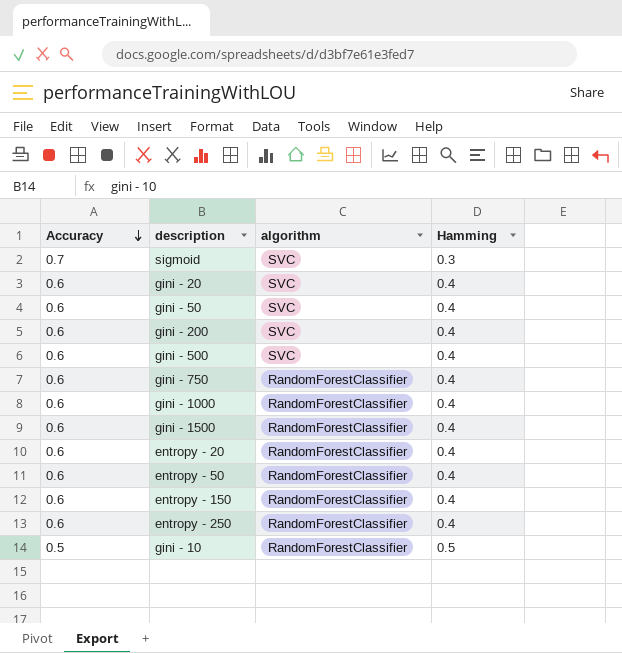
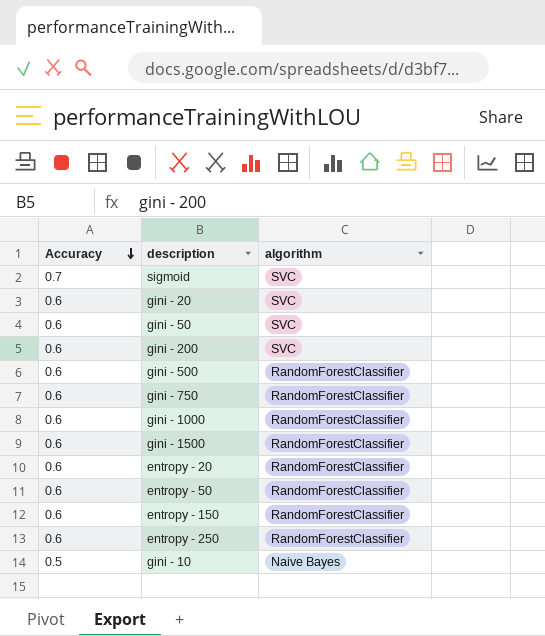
column Hamming | position: 4 -> none
gini - 500 | algorithm: SVC -> RandomForestClassifier
gini - 10 | algorithm: RandomForestClassifier -> Naive Bayes

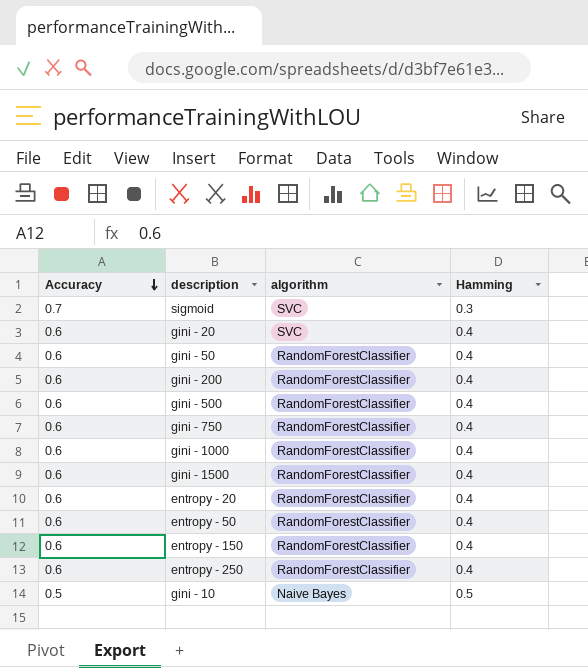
column Hamming | position: none -> 4
gini - 50 | algorithm: SVC -> RandomForestClassifier
gini - 200 | algorithm: SVC -> RandomForestClassifier

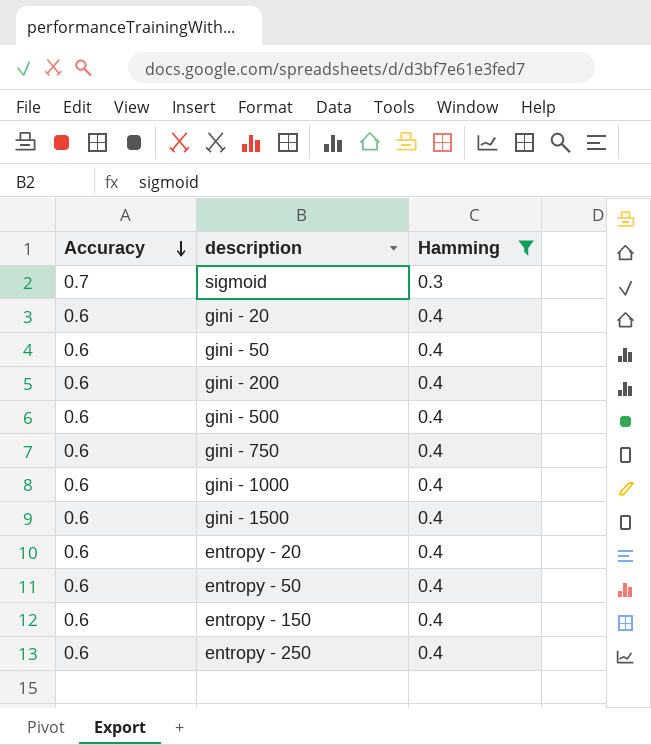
filter: none -> Hamming != 0.5
column algorithm | position: 3 -> none

